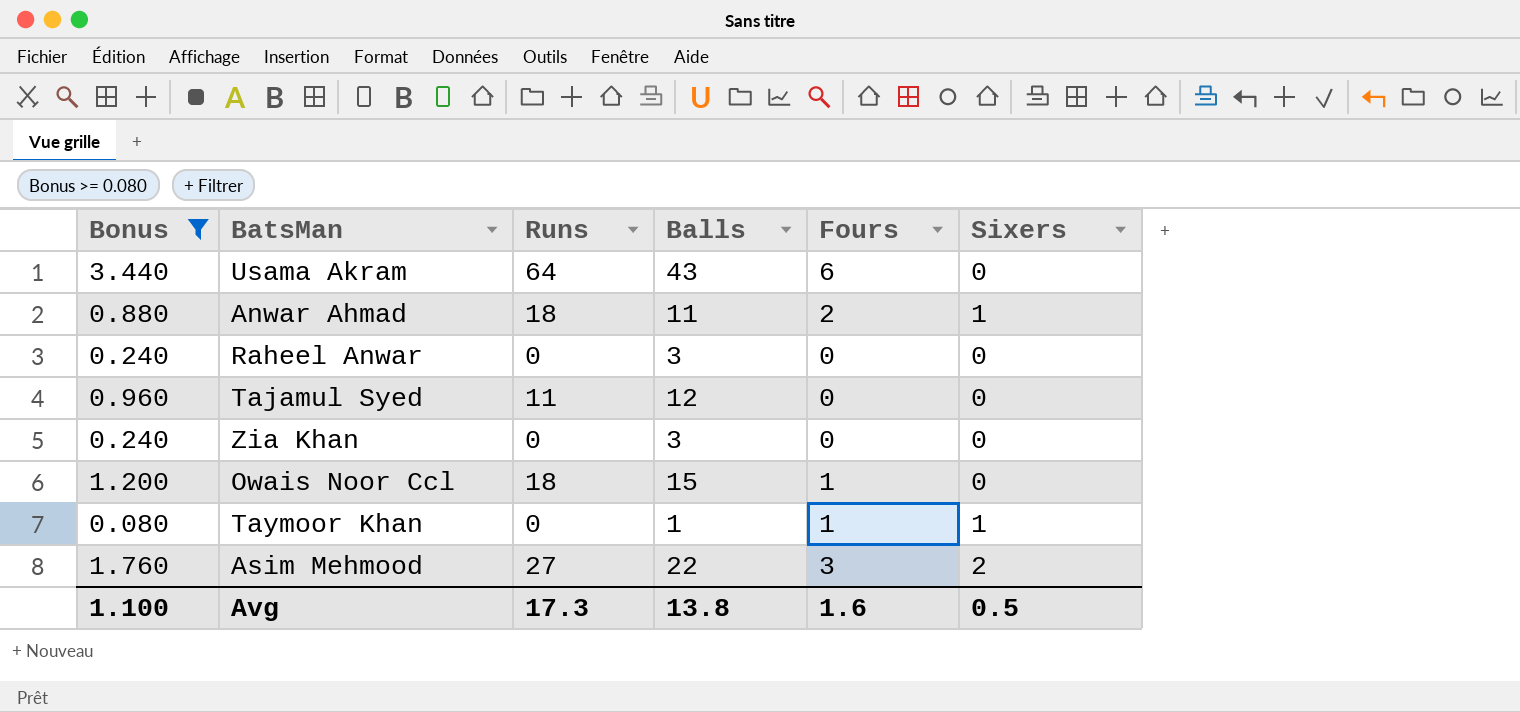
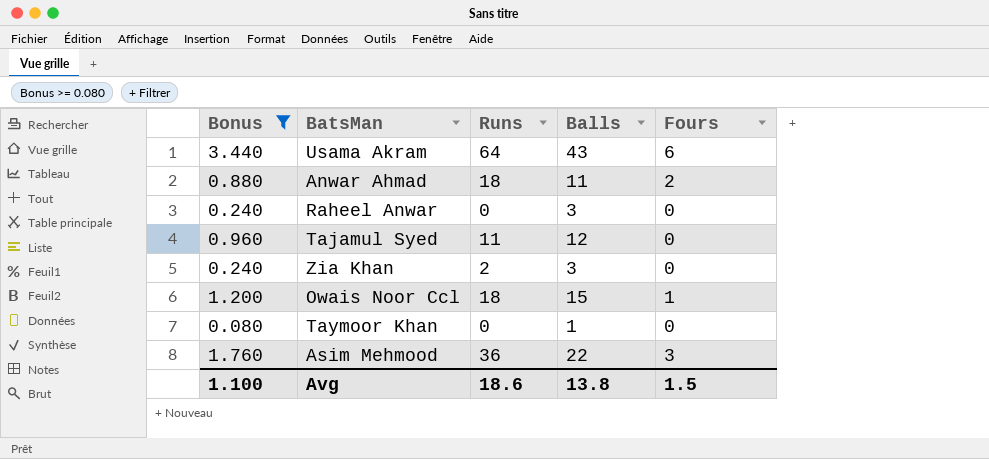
column Sixers | position: 6 -> none
Zia Khan | Runs: 0 -> 2
Taymoor Khan | Fours: 1 -> 0
Asim Mehmood | Runs: 27 -> 36
Avg | Runs: 17.3 -> 18.6
Avg | Fours: 1.6 -> 1.5

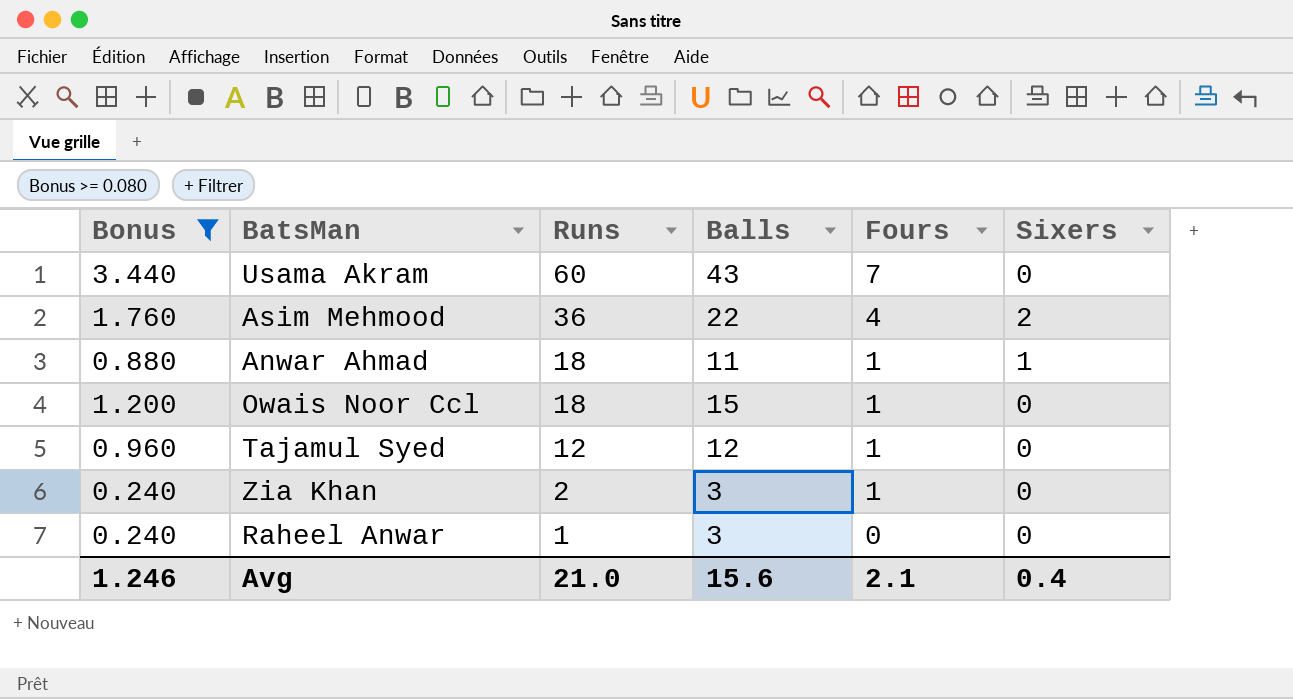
row order: none -> Runs descending
column Sixers | position: none -> 6
row Taymoor Khan: 0.080 | 0 | 1 | 0 -> none
Usama Akram | Runs: 64 -> 60
Usama Akram | Fours: 6 -> 7
Asim Mehmood | Fours: 3 -> 4
Anwar Ahmad | Fours: 2 -> 1
Tajamul Syed | Runs: 11 -> 12
Tajamul Syed | Fours: 0 -> 1
Zia Khan | Fours: 0 -> 1
Raheel Anwar | Runs: 0 -> 1
Avg | Bonus: 1.100 -> 1.246
Avg | Runs: 18.6 -> 21.0
Avg | Balls: 13.8 -> 15.6
Avg | Fours: 1.5 -> 2.1

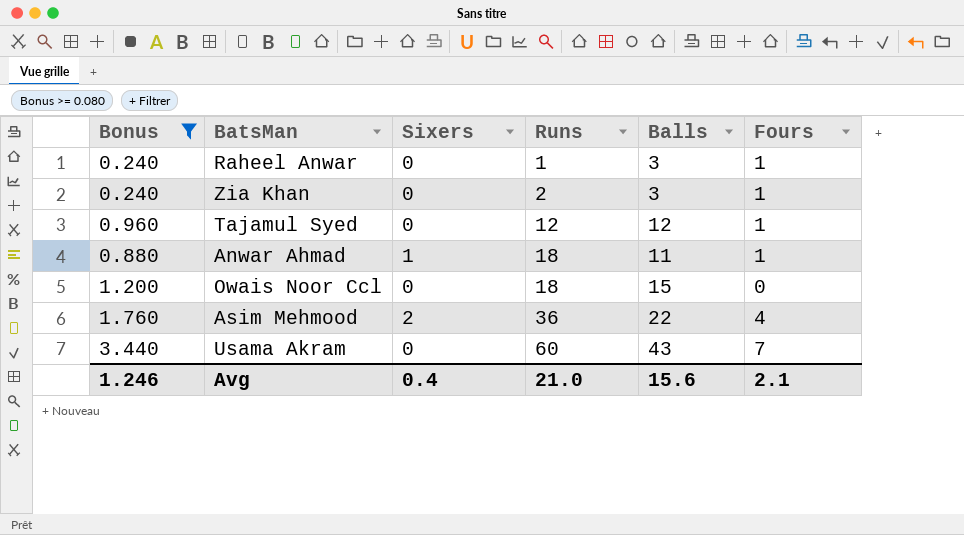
row order: Runs descending -> Runs ascending
column Sixers | position: 6 -> 3
Raheel Anwar | Fours: 0 -> 1
Owais Noor Ccl | Fours: 1 -> 0

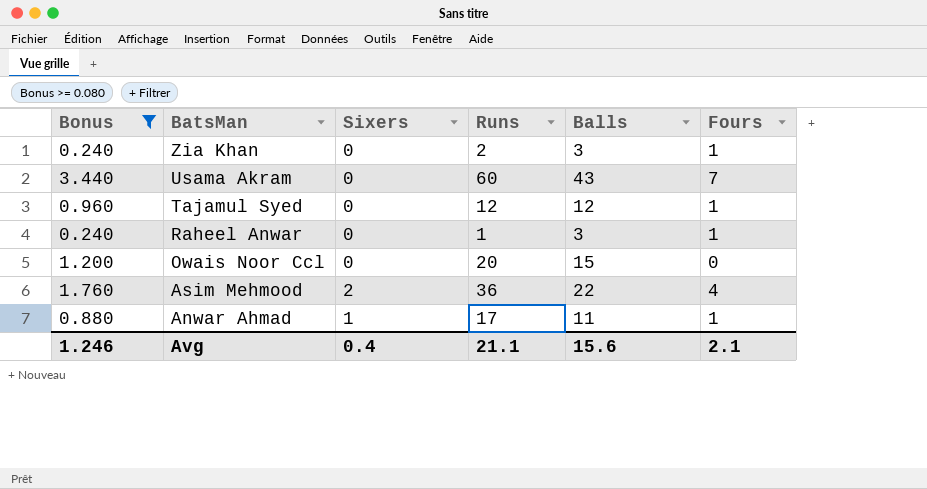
row order: Runs ascending -> BatsMan descending
Owais Noor Ccl | Runs: 18 -> 20
Anwar Ahmad | Runs: 18 -> 17
Avg | Runs: 21.0 -> 21.1

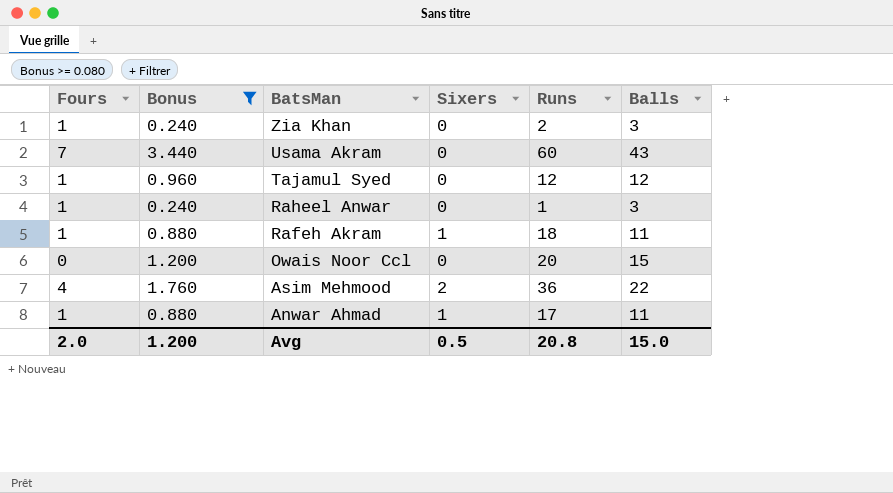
column Fours | position: 6 -> 1
row Rafeh Akram: none -> 1 | 0.880 | 1 | 18 | 11
Avg | Fours: 2.1 -> 2.0
Avg | Bonus: 1.246 -> 1.200
Avg | Sixers: 0.4 -> 0.5
Avg | Runs: 21.1 -> 20.8
Avg | Balls: 15.6 -> 15.0

